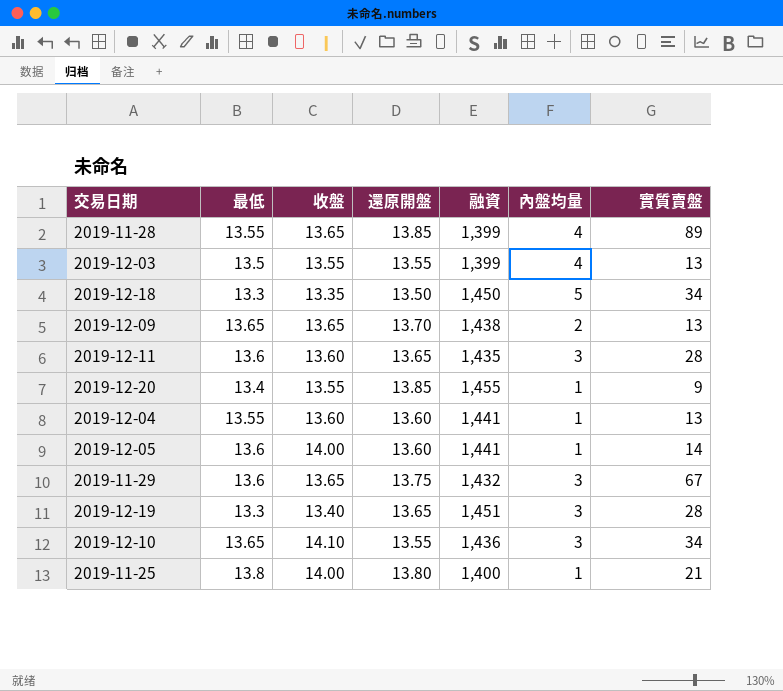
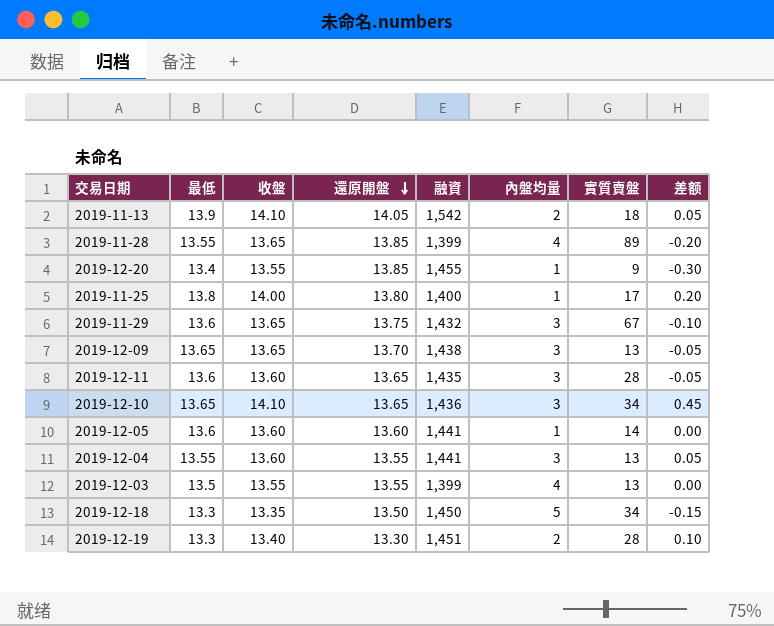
row order: none -> 還原開盤 descending
column 差额 | formula: none -> [收盤] - [還原開盤]
row 2019-11-13: none -> 13.9 | 14.10 | 14.05 | 1,542 | 2 | 18 | 0.05
2019-11-25 | 實質賣盤: 21 -> 17
2019-12-09 | 內盤均量: 2 -> 3
2019-12-10 | 還原開盤: 13.55 -> 13.65
2019-12-05 | 收盤: 14.00 -> 13.60
2019-12-04 | 還原開盤: 13.60 -> 13.55
2019-12-04 | 內盤均量: 1 -> 3
2019-12-19 | 還原開盤: 13.65 -> 13.30
2019-12-19 | 內盤均量: 3 -> 2

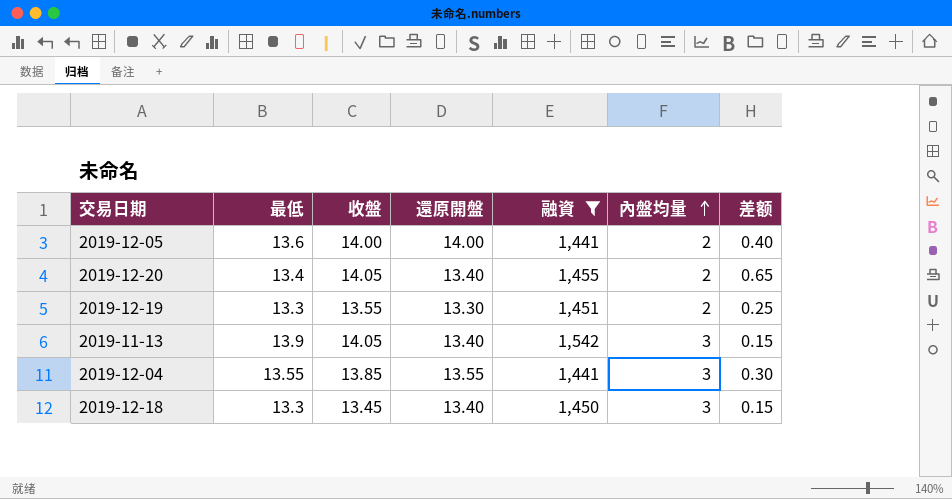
filter: none -> 融資 >= 1,441
row order: 還原開盤 descending -> 內盤均量 ascending
column 實質賣盤 | position: 7 -> none
column 差额 | formula: [收盤] - [還原開盤] -> [收盤] - [最低]
2019-12-05 | 收盤: 13.60 -> 14.00
2019-12-05 | 還原開盤: 13.60 -> 14.00
2019-12-05 | 內盤均量: 1 -> 2
2019-12-20 | 收盤: 13.55 -> 14.05
2019-12-20 | 還原開盤: 13.85 -> 13.40
2019-12-20 | 內盤均量: 1 -> 2
2019-12-19 | 收盤: 13.40 -> 13.55
2019-11-13 | 收盤: 14.10 -> 14.05
2019-11-13 | 還原開盤: 14.05 -> 13.40
2019-11-13 | 內盤均量: 2 -> 3
2019-12-04 | 收盤: 13.60 -> 13.85
2019-12-18 | 收盤: 13.35 -> 13.45
2019-12-18 | 還原開盤: 13.50 -> 13.40
2019-12-18 | 內盤均量: 5 -> 3

